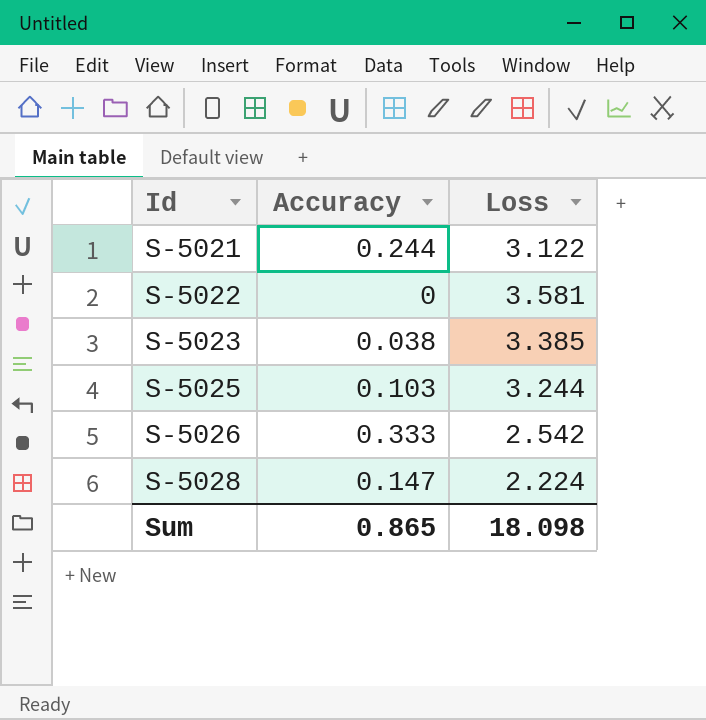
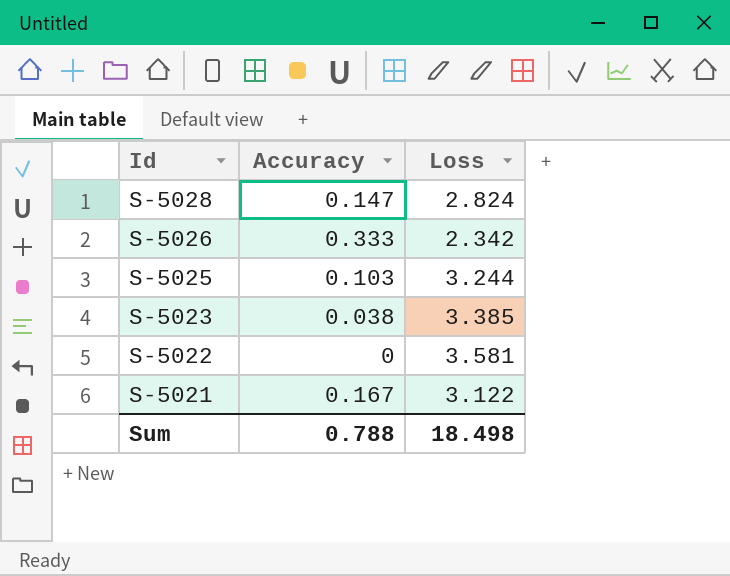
row order: Id ascending -> Id descending
S-5028 | Loss: 2.224 -> 2.824
S-5026 | Loss: 2.542 -> 2.342
S-5021 | Accuracy: 0.244 -> 0.167
Sum | Accuracy: 0.865 -> 0.788
Sum | Loss: 18.098 -> 18.498

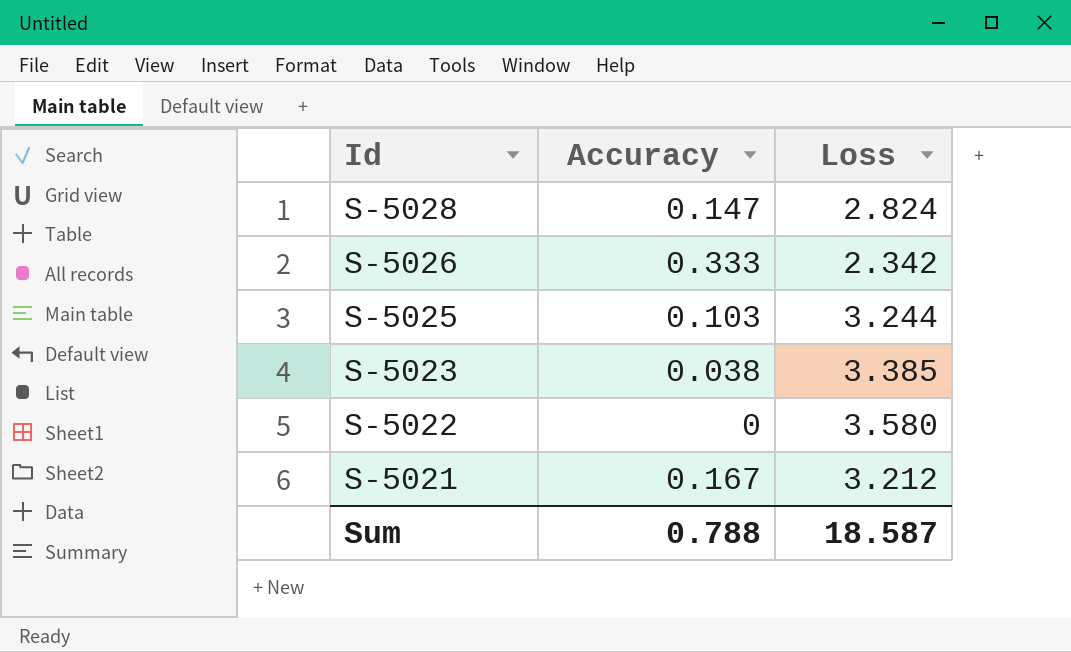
S-5022 | Loss: 3.581 -> 3.580
S-5021 | Loss: 3.122 -> 3.212
Sum | Loss: 18.498 -> 18.587

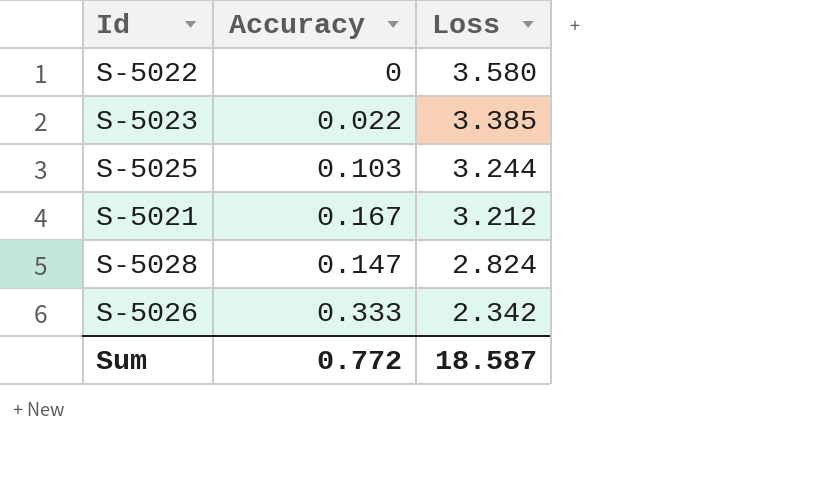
row order: Id descending -> Loss descending
S-5023 | Accuracy: 0.038 -> 0.022
Sum | Accuracy: 0.788 -> 0.772

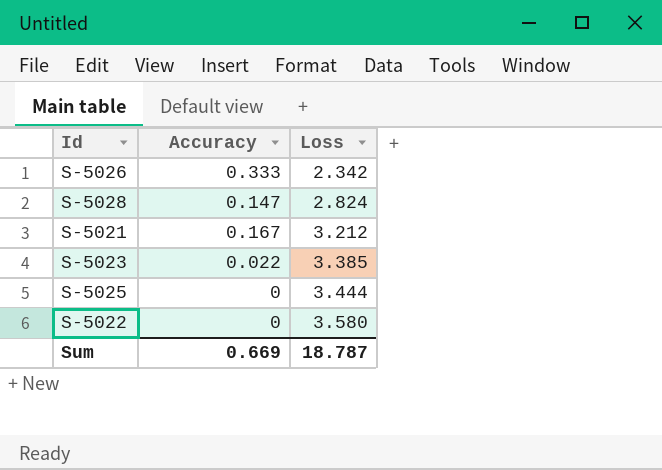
row order: Loss descending -> Loss ascending
S-5025 | Accuracy: 0.103 -> 0
S-5025 | Loss: 3.244 -> 3.444
Sum | Accuracy: 0.772 -> 0.669
Sum | Loss: 18.587 -> 18.787

